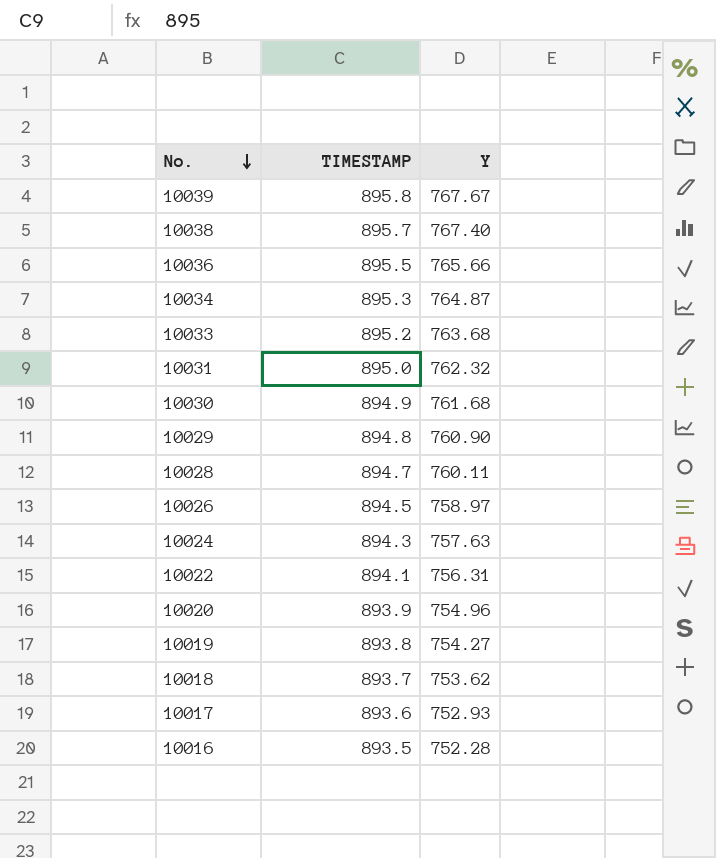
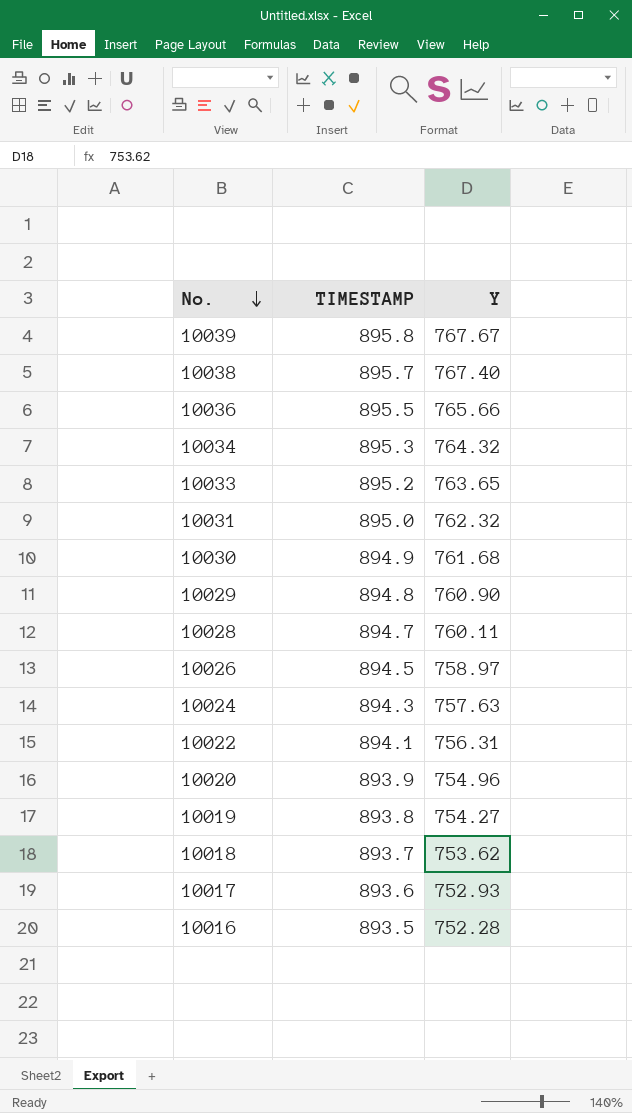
10034 | Y: 764.87 -> 764.32
10033 | Y: 763.68 -> 763.65

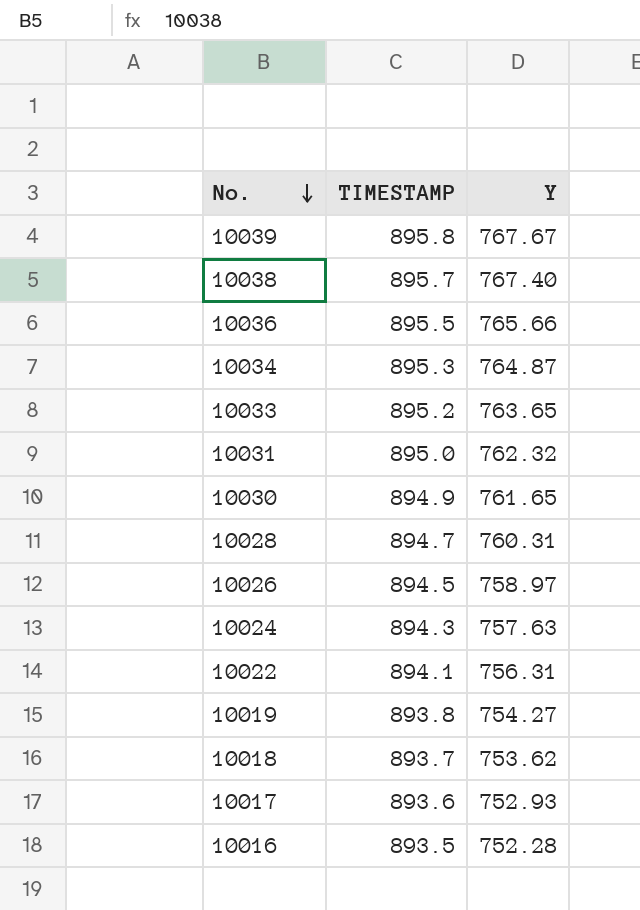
row 10029: 894.8 | 760.90 -> none
row 10020: 893.9 | 754.96 -> none
10034 | Y: 764.32 -> 764.87
10030 | Y: 761.68 -> 761.65
10028 | Y: 760.11 -> 760.31

